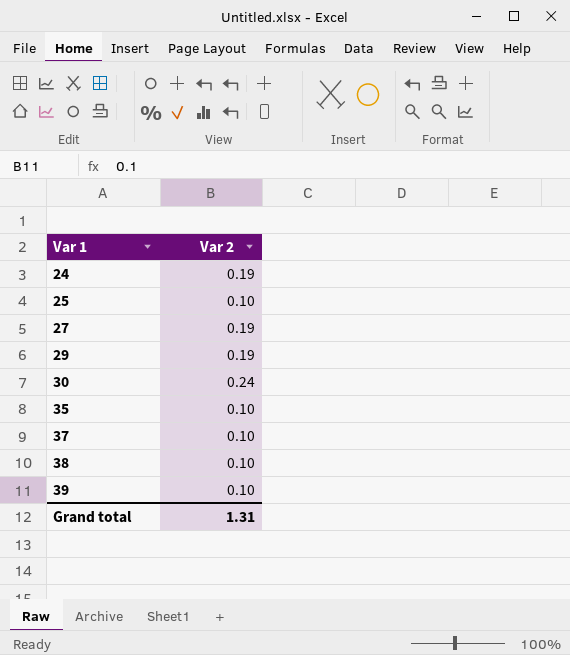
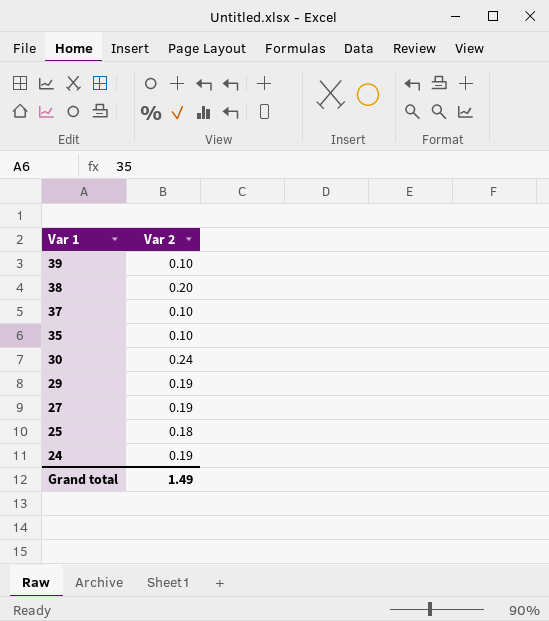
row order: Var 1 ascending -> Var 1 descending
38 | Var 2: 0.10 -> 0.20
25 | Var 2: 0.10 -> 0.18
Grand total | Var 2: 1.31 -> 1.49

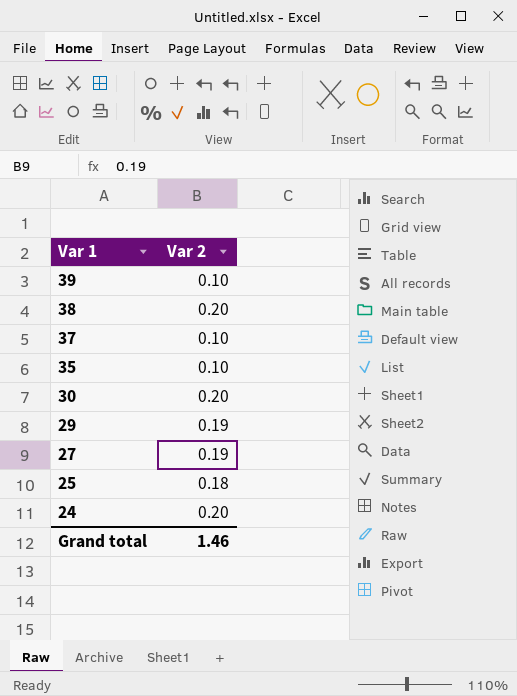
30 | Var 2: 0.24 -> 0.20
24 | Var 2: 0.19 -> 0.20
Grand total | Var 2: 1.49 -> 1.46

